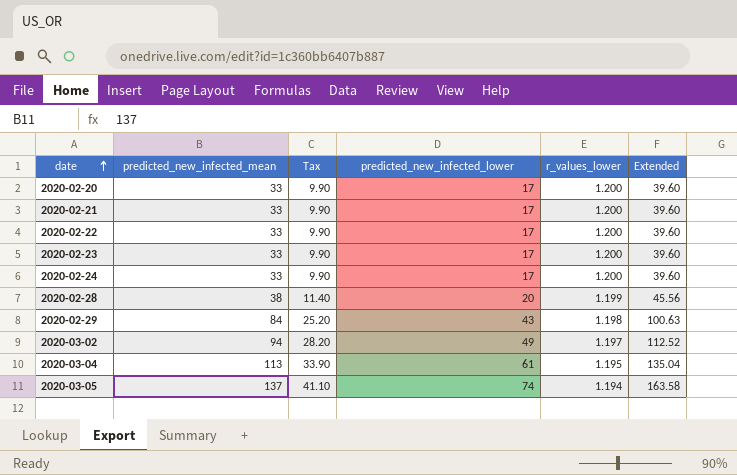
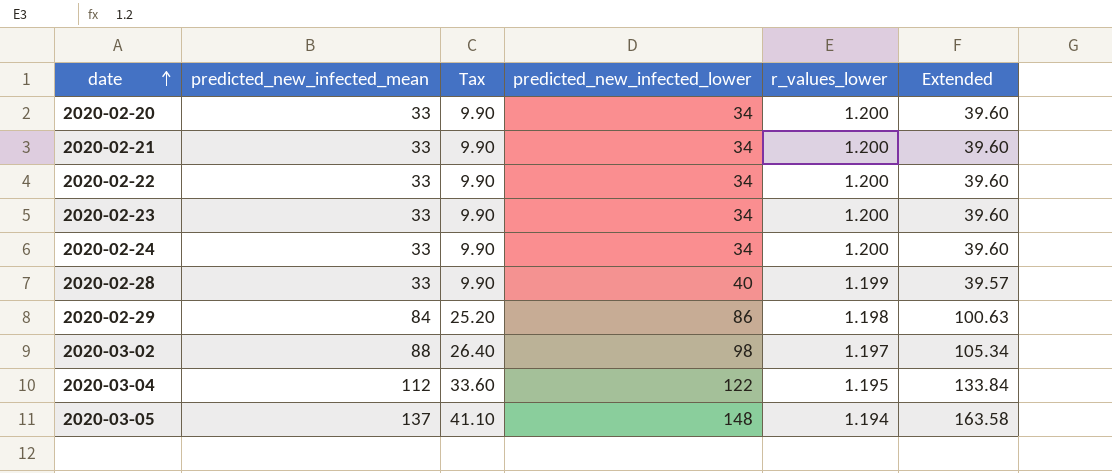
2020-02-20 | predicted_new_infected_lower: 17 -> 34
2020-02-21 | predicted_new_infected_lower: 17 -> 34
2020-02-22 | predicted_new_infected_lower: 17 -> 34
2020-02-23 | predicted_new_infected_lower: 17 -> 34
2020-02-24 | predicted_new_infected_lower: 17 -> 34
2020-02-28 | predicted_new_infected_mean: 38 -> 33
2020-02-28 | Tax: 11.40 -> 9.90
2020-02-28 | predicted_new_infected_lower: 20 -> 40
2020-02-28 | Extended: 45.56 -> 39.57
2020-02-29 | predicted_new_infected_lower: 43 -> 86
2020-03-02 | predicted_new_infected_mean: 94 -> 88
2020-03-02 | Tax: 28.20 -> 26.40
2020-03-02 | predicted_new_infected_lower: 49 -> 98
2020-03-02 | Extended: 112.52 -> 105.34
2020-03-04 | predicted_new_infected_mean: 113 -> 112
2020-03-04 | Tax: 33.90 -> 33.60
2020-03-04 | predicted_new_infected_lower: 61 -> 122
2020-03-04 | Extended: 135.04 -> 133.84
2020-03-05 | predicted_new_infected_lower: 74 -> 148

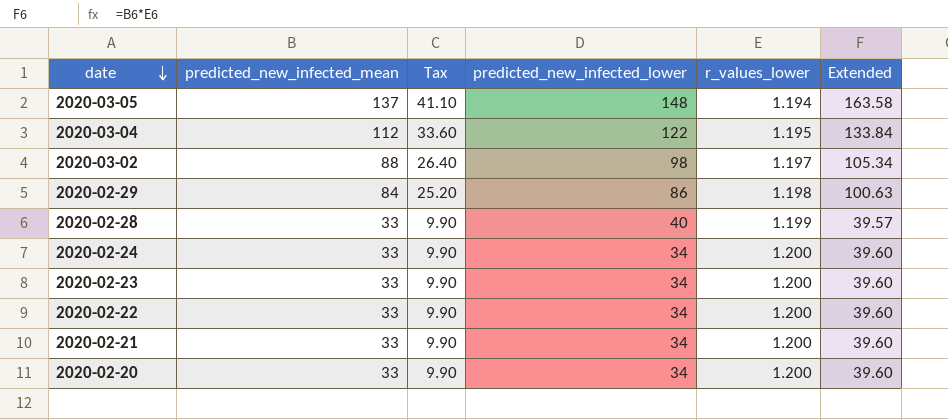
row order: date ascending -> date descending

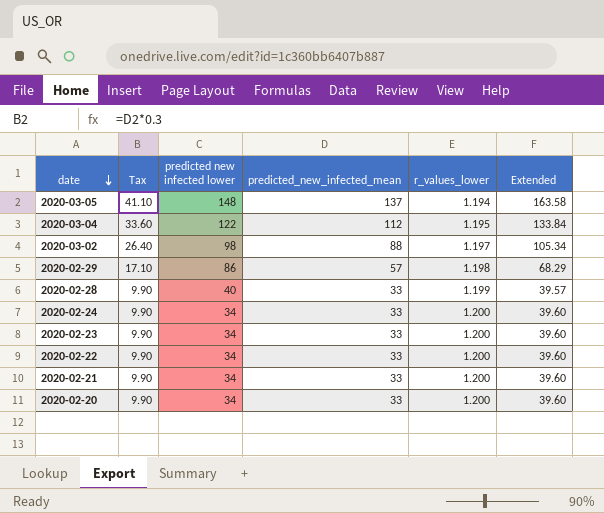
column name: predicted_new_infected_lower -> predicted new infected lower
column predicted_new_infected_mean | position: 2 -> 4
2020-02-29 | Tax: 25.20 -> 17.10
2020-02-29 | predicted_new_infected_mean: 84 -> 57
2020-02-29 | Extended: 100.63 -> 68.29

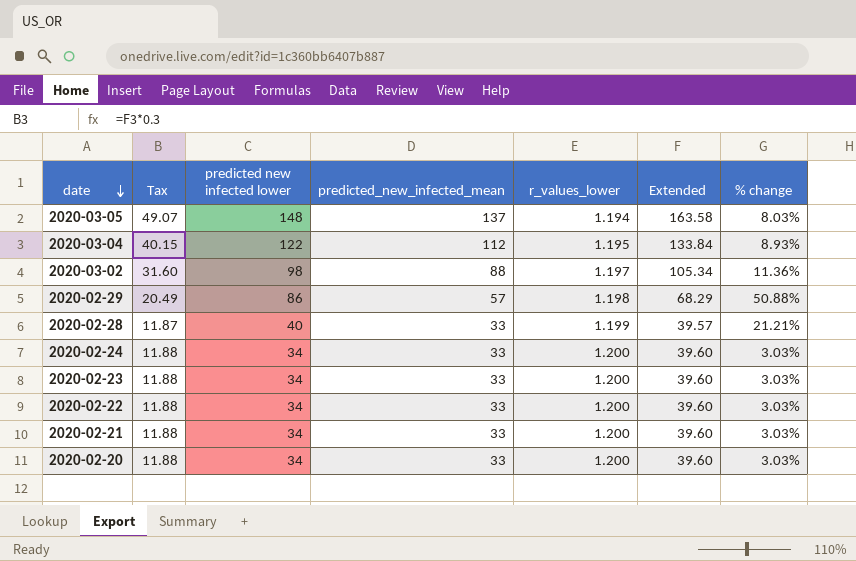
column Tax | formula: [predicted_new_infected_mean] * 0.3 -> [Extended] * 0.3
column % change | formula: none -> ([predicted new infected lower] - [predicted_new_infected_mean]) / [predicted_new_infected_mean]

